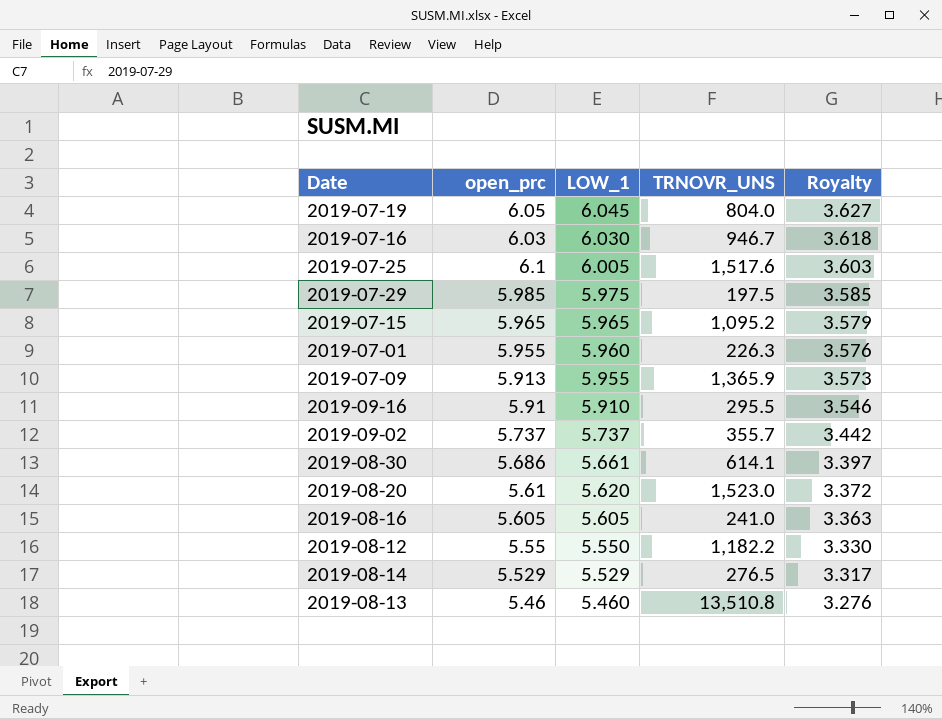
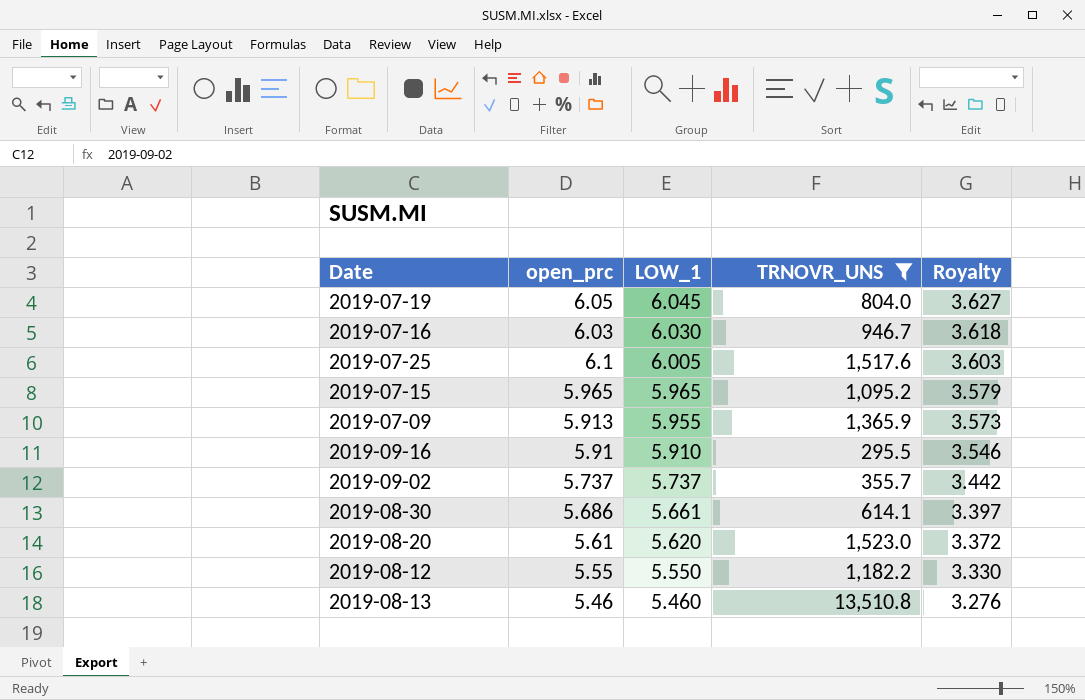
filter: none -> TRNOVR_UNS >= 295.5

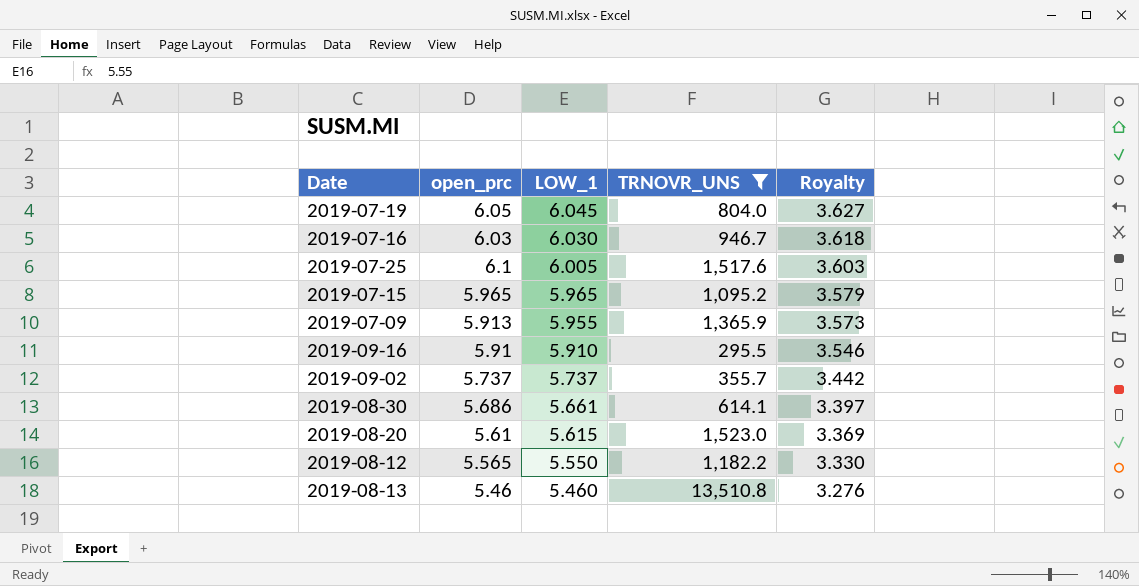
2019-08-20 | LOW_1: 5.620 -> 5.615
2019-08-20 | Royalty: 3.372 -> 3.369
2019-08-12 | open_prc: 5.55 -> 5.565

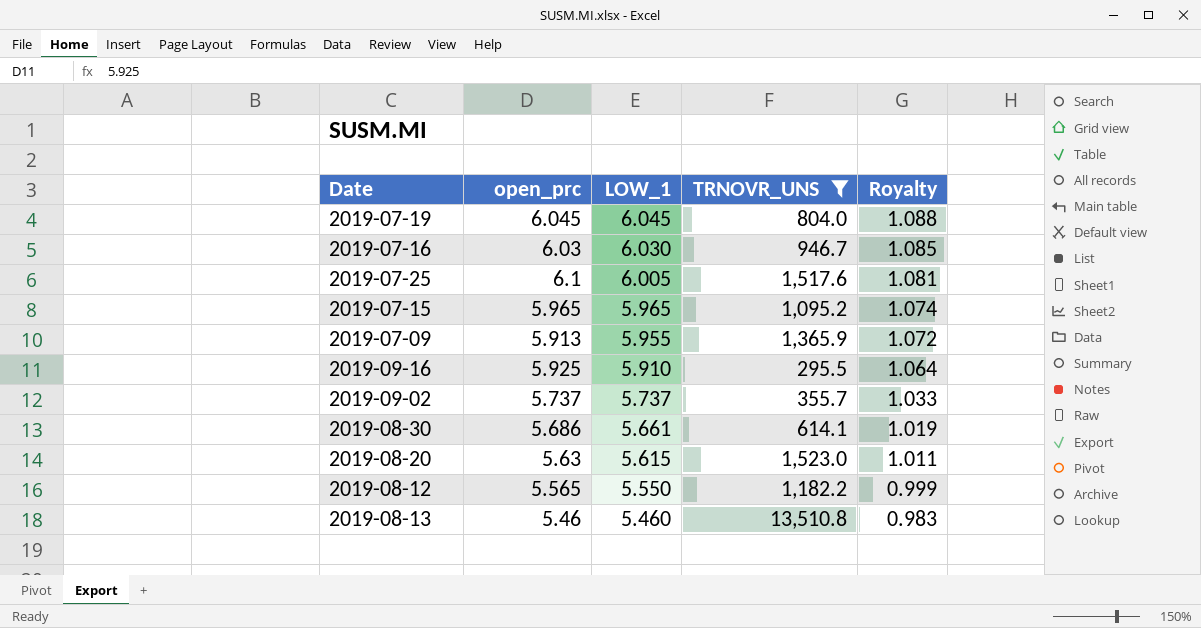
column Royalty | formula: [LOW_1] * 0.6 -> [LOW_1] * 0.18
2019-07-19 | open_prc: 6.05 -> 6.045
2019-09-16 | open_prc: 5.91 -> 5.925
2019-08-20 | open_prc: 5.61 -> 5.63

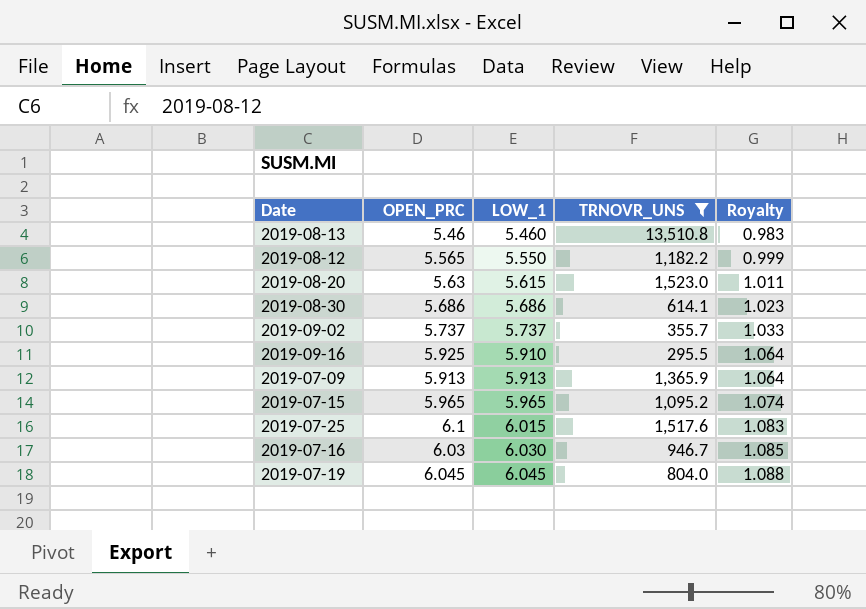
row order: LOW_1 descending -> LOW_1 ascending
column name: open_prc -> OPEN_PRC
2019-08-30 | LOW_1: 5.661 -> 5.686
2019-08-30 | Royalty: 1.019 -> 1.023
2019-07-09 | LOW_1: 5.955 -> 5.913
2019-07-09 | Royalty: 1.072 -> 1.064
2019-07-25 | LOW_1: 6.005 -> 6.015
2019-07-25 | Royalty: 1.081 -> 1.083

